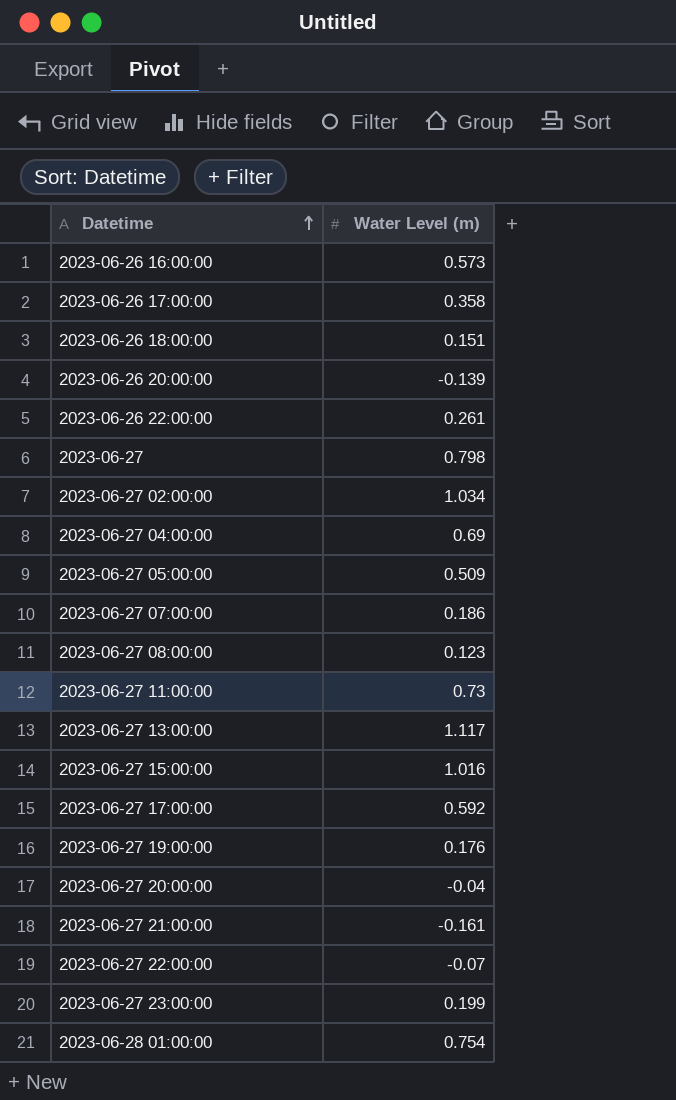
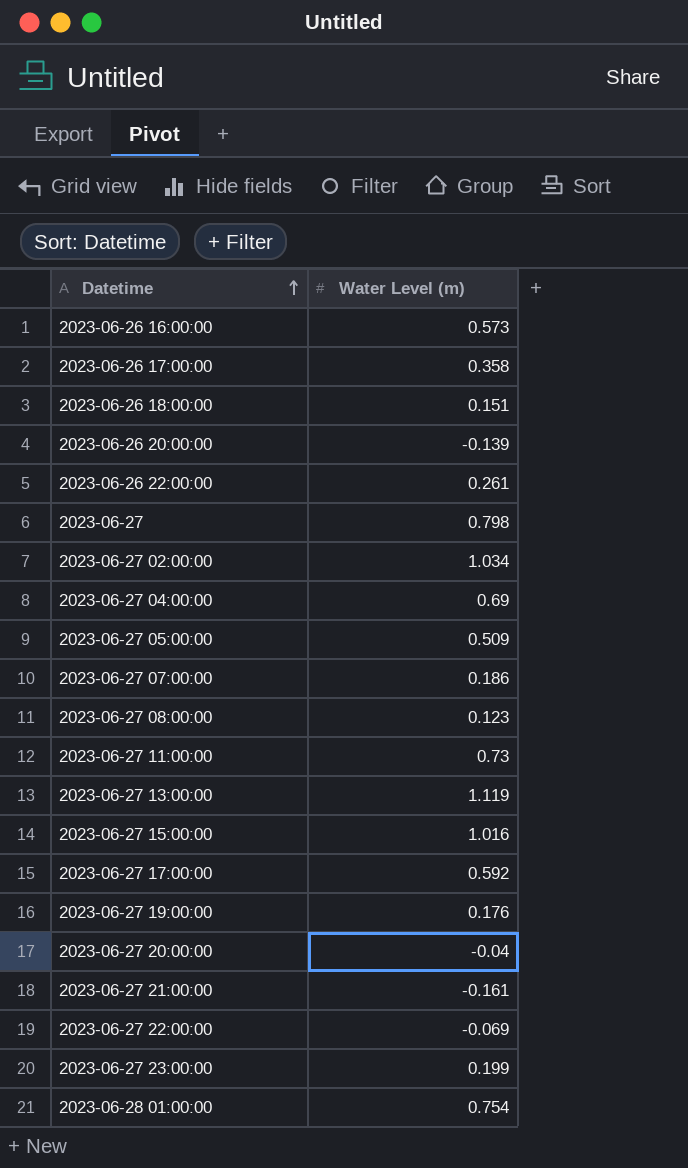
2023-06-27 13:00:00 | Water Level (m): 1.117 -> 1.119
2023-06-27 22:00:00 | Water Level (m): -0.07 -> -0.069

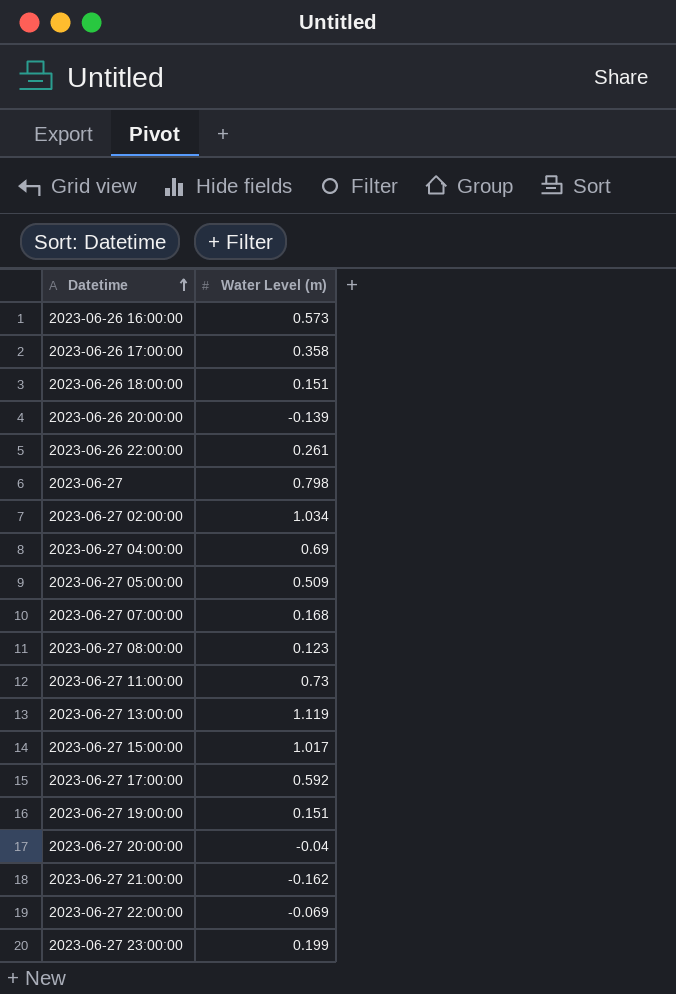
row 2023-06-28 01:00:00: 0.754 -> none
2023-06-27 07:00:00 | Water Level (m): 0.186 -> 0.168
2023-06-27 15:00:00 | Water Level (m): 1.016 -> 1.017
2023-06-27 19:00:00 | Water Level (m): 0.176 -> 0.151
2023-06-27 21:00:00 | Water Level (m): -0.161 -> -0.162

